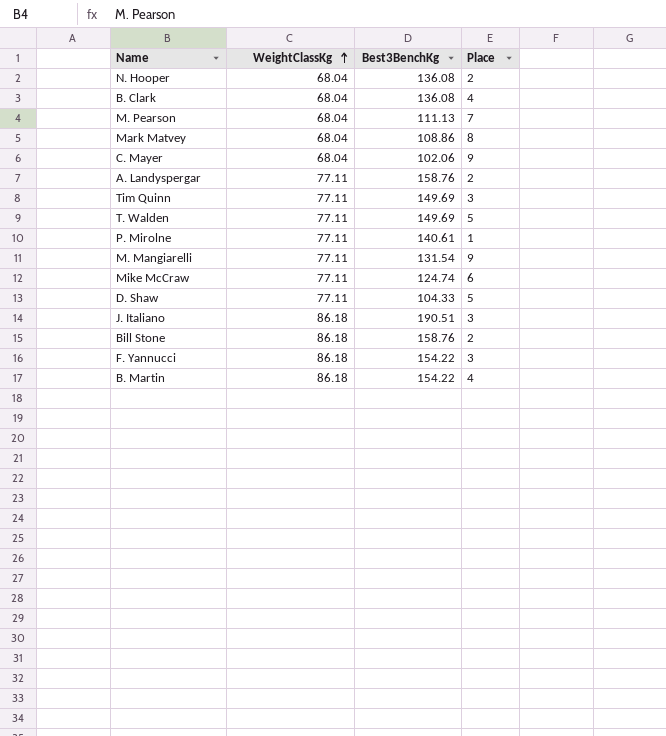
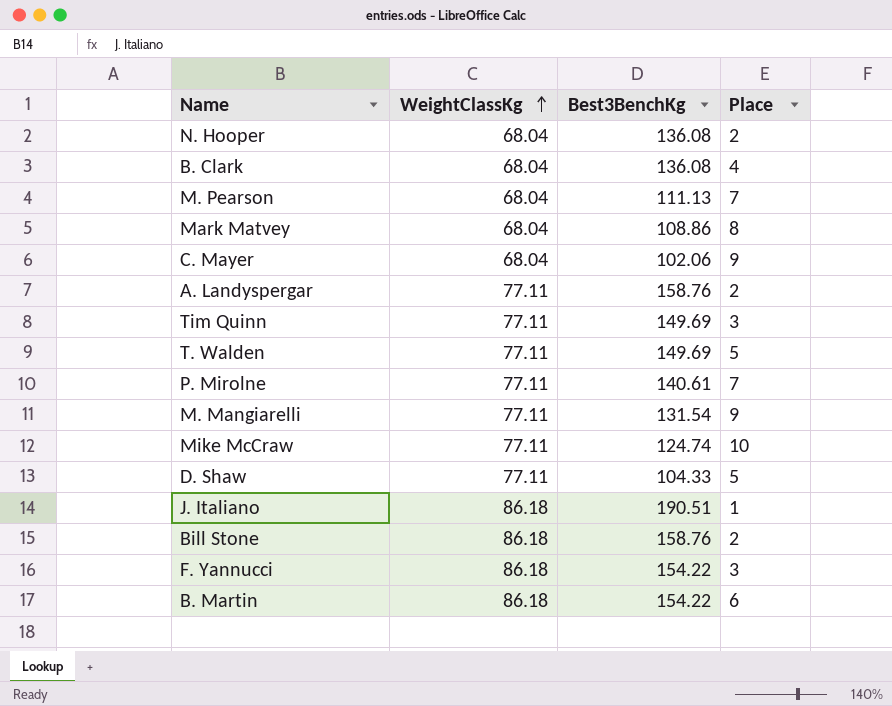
P. Mirolne | Place: 1 -> 7
Mike McCraw | Place: 6 -> 10
J. Italiano | Place: 3 -> 1
B. Martin | Place: 4 -> 6

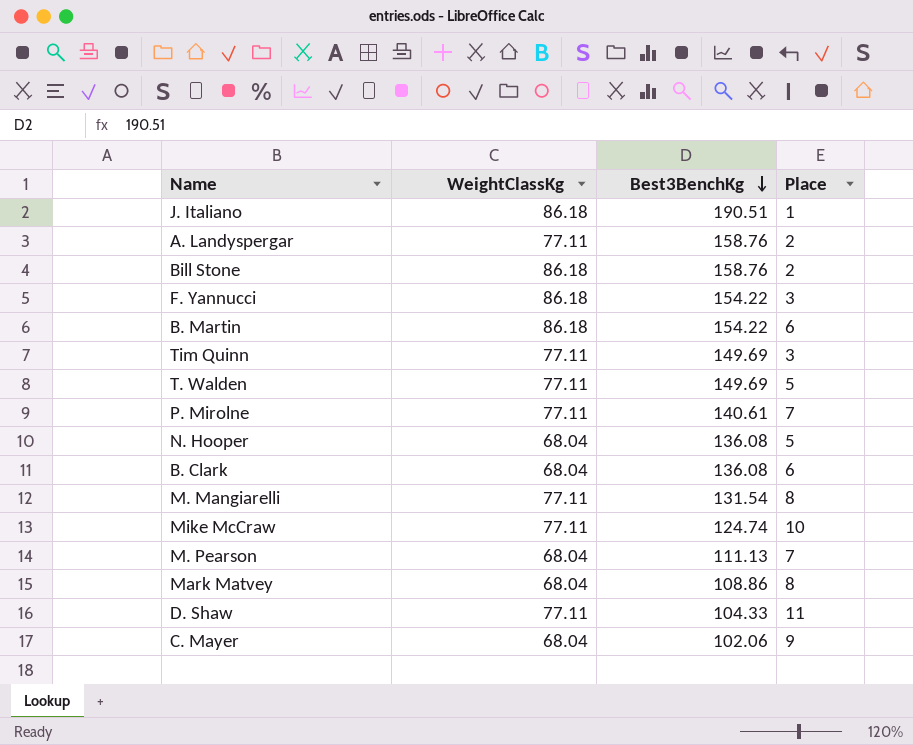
row order: WeightClassKg ascending -> Best3BenchKg descending
N. Hooper | Place: 2 -> 5
B. Clark | Place: 4 -> 6
M. Mangiarelli | Place: 9 -> 8
D. Shaw | Place: 5 -> 11

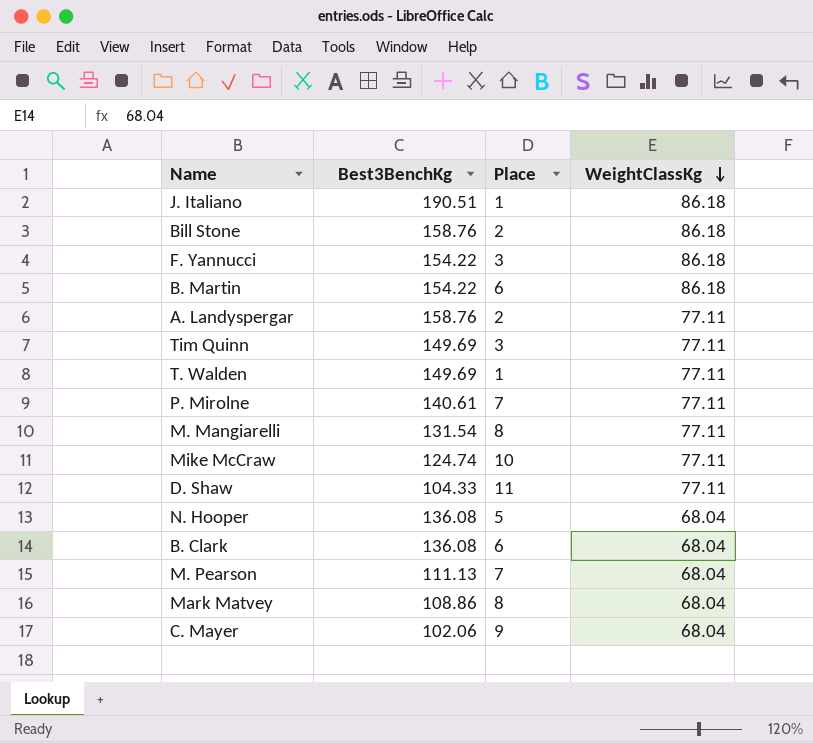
row order: Best3BenchKg descending -> WeightClassKg descending
column WeightClassKg | position: 2 -> 4
T. Walden | Place: 5 -> 1

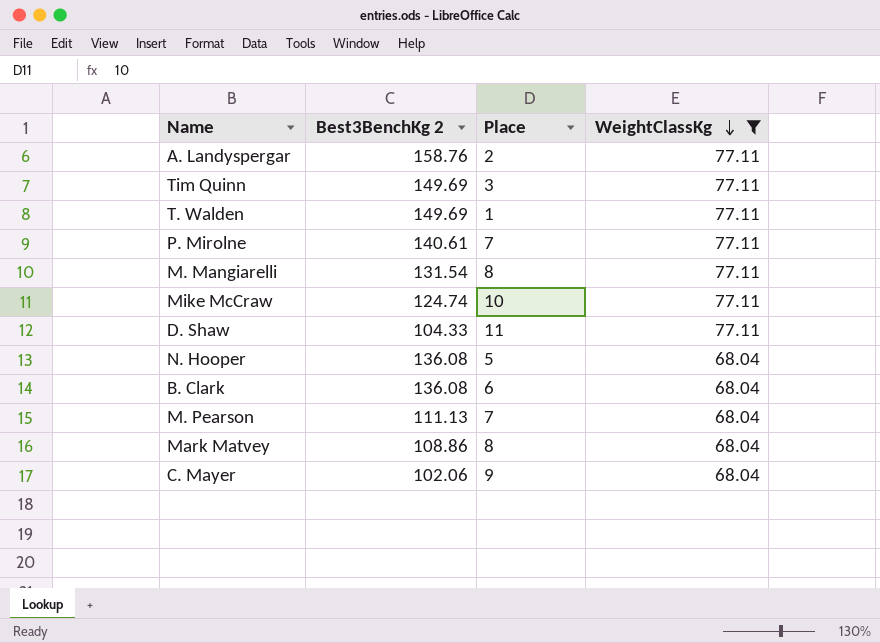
filter: none -> WeightClassKg != 86.18
column name: Best3BenchKg -> Best3BenchKg 2

